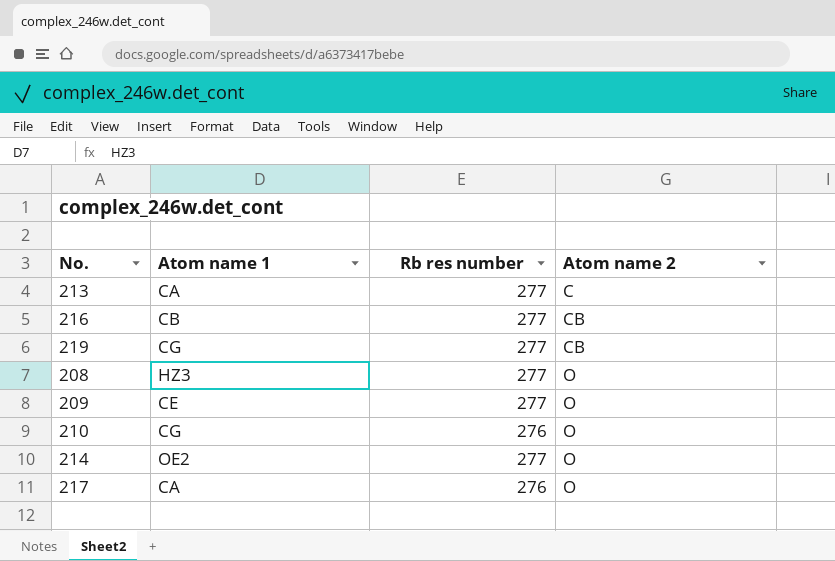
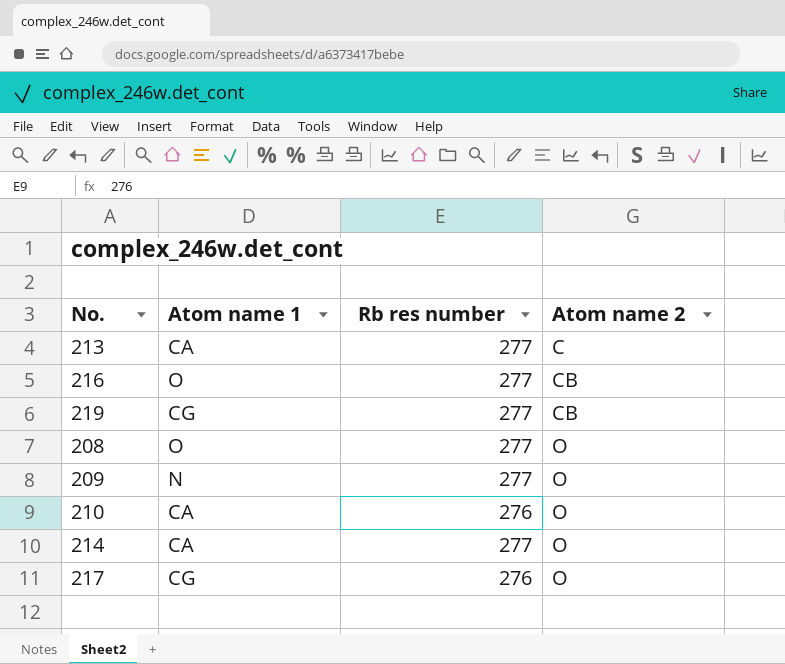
216 | Atom name 1: CB -> O
208 | Atom name 1: HZ3 -> O
209 | Atom name 1: CE -> N
210 | Atom name 1: CG -> CA
214 | Atom name 1: OE2 -> CA
217 | Atom name 1: CA -> CG

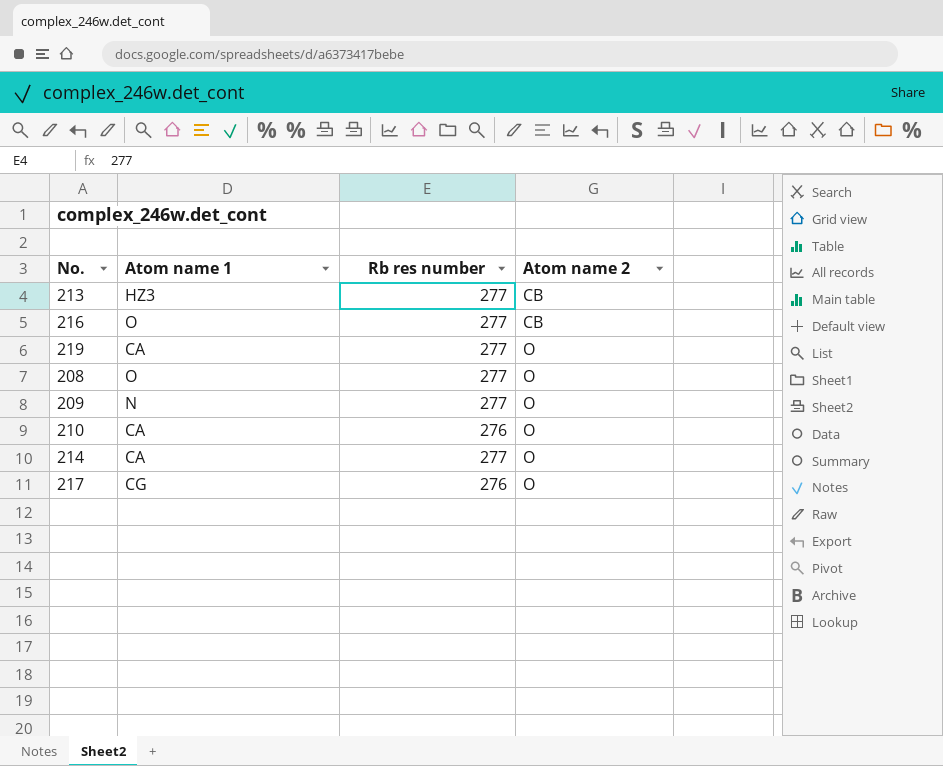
213 | Atom name 1: CA -> HZ3
213 | Atom name 2: C -> CB
219 | Atom name 1: CG -> CA
219 | Atom name 2: CB -> O

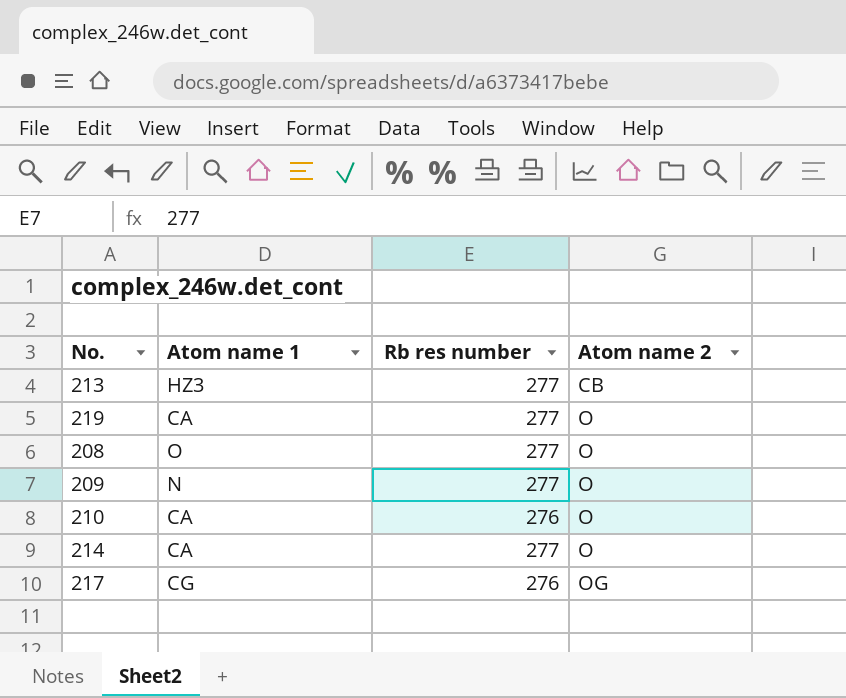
row 216: O | 277 | CB -> none
217 | Atom name 2: O -> OG

